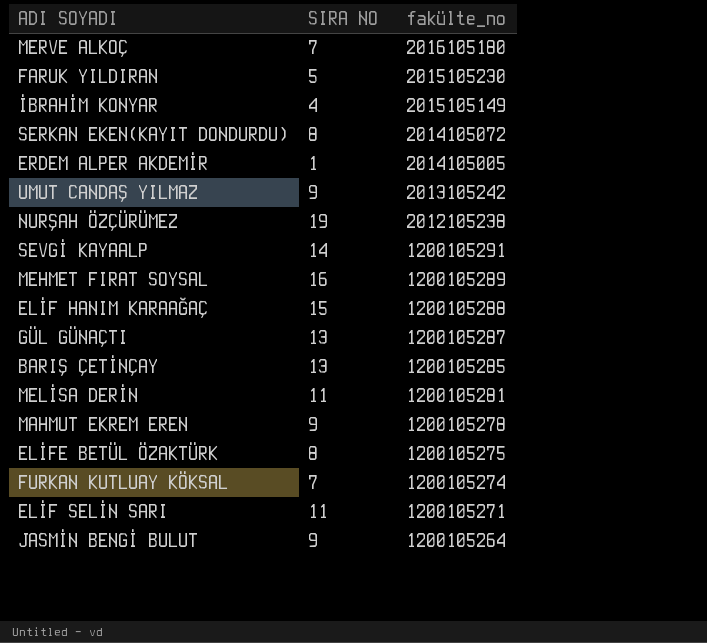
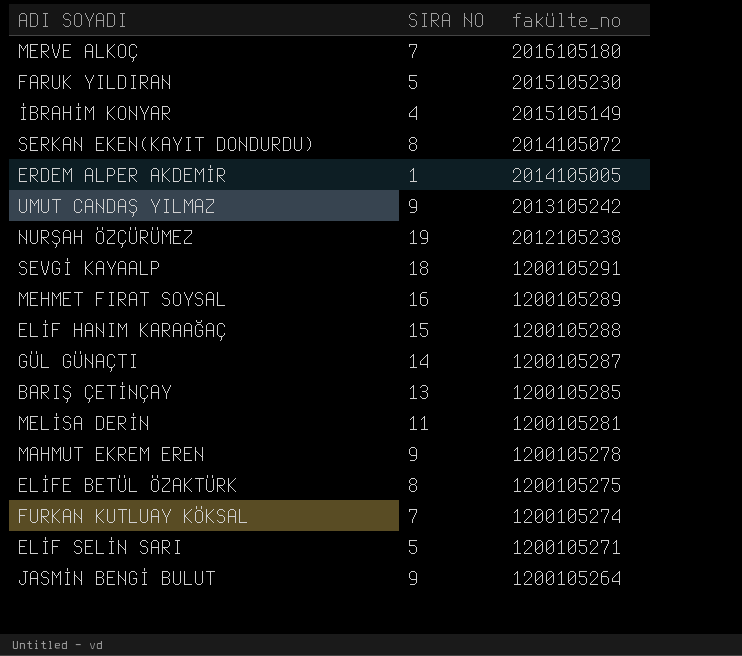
SEVGİ KAYAALP | SIRA NO: 14 -> 18
GÜL GÜNAÇTI | SIRA NO: 13 -> 14
ELİF SELİN SARI | SIRA NO: 11 -> 5

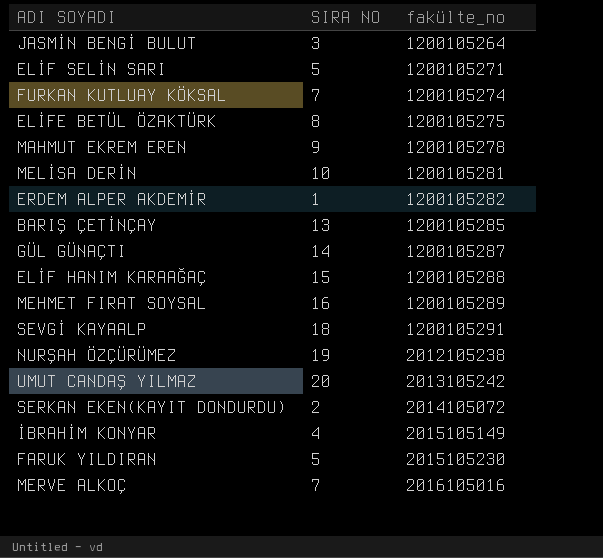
row order: fakülte_no descending -> fakülte_no ascending
JASMİN BENGİ BULUT | SIRA NO: 9 -> 3
MELİSA DERİN | SIRA NO: 11 -> 10
ERDEM ALPER AKDEMİR | fakülte_no: 2014105005 -> 1200105282
UMUT CANDAŞ YILMAZ | SIRA NO: 9 -> 20
SERKAN EKEN(KAYIT DONDURDU) | SIRA NO: 8 -> 2
MERVE ALKOÇ | fakülte_no: 2016105180 -> 2016105016

